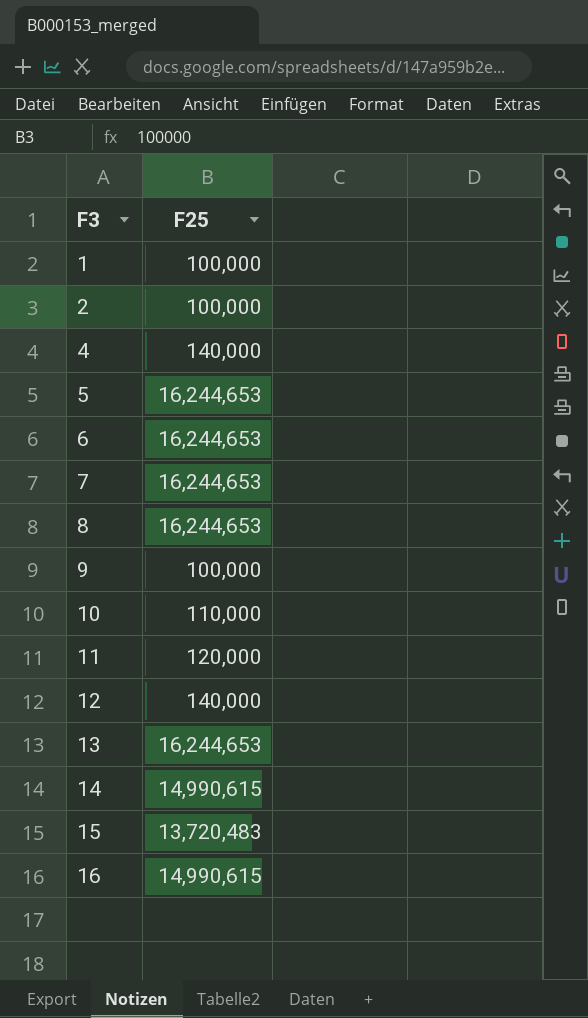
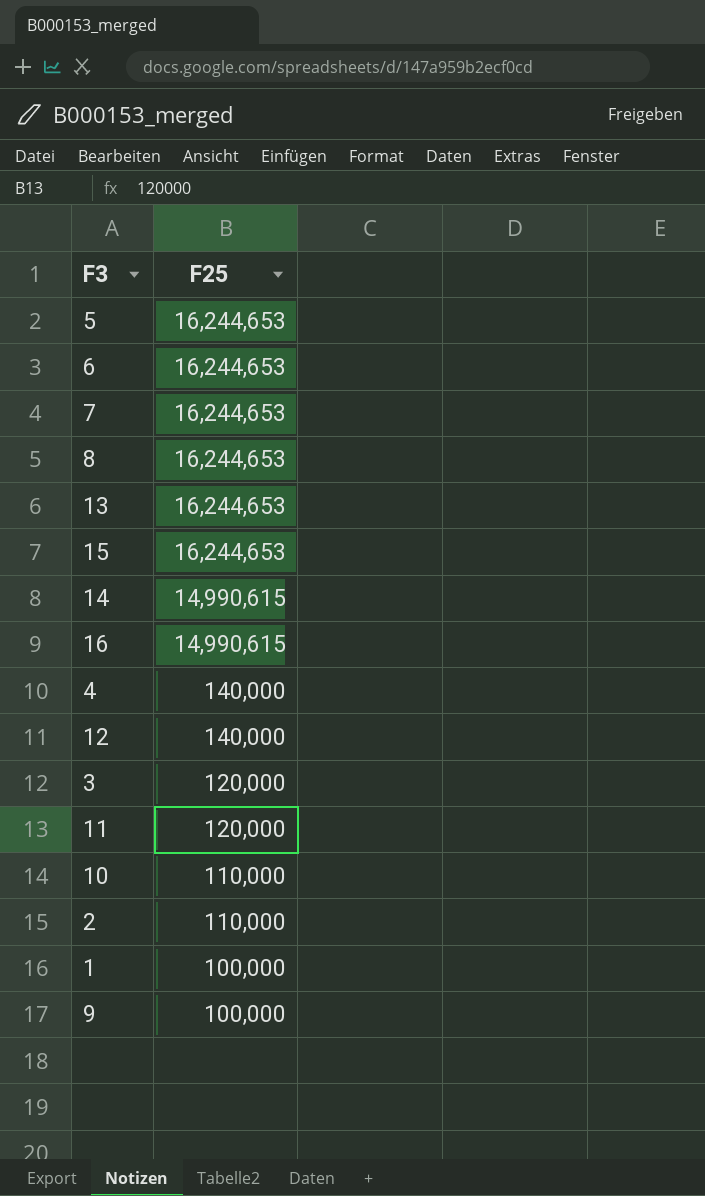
row order: F3 ascending -> F25 descending
15 | F25: 13,720,483 -> 16,244,653
row 3: none -> 120,000
2 | F25: 100,000 -> 110,000

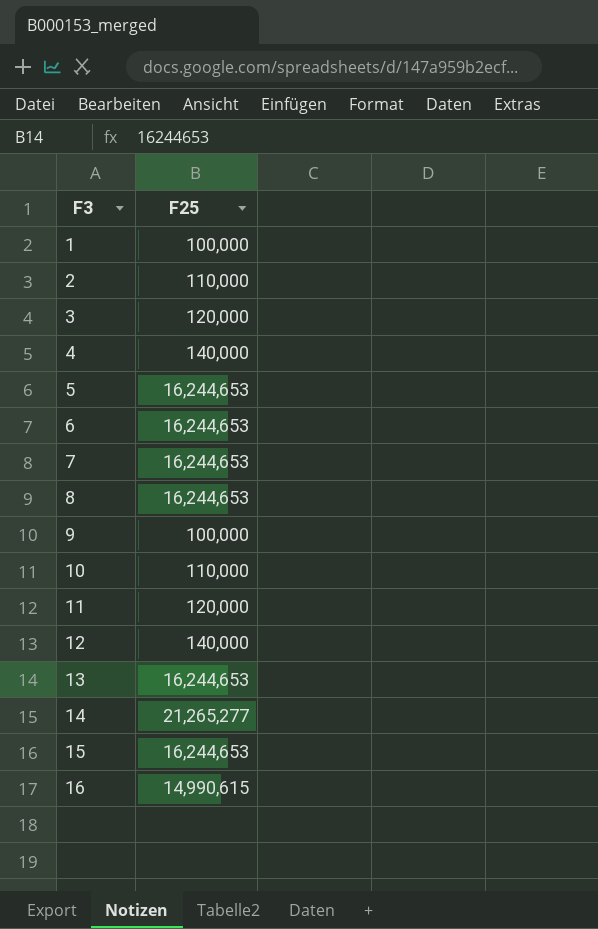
row order: F25 descending -> F3 ascending
14 | F25: 14,990,615 -> 21,265,277

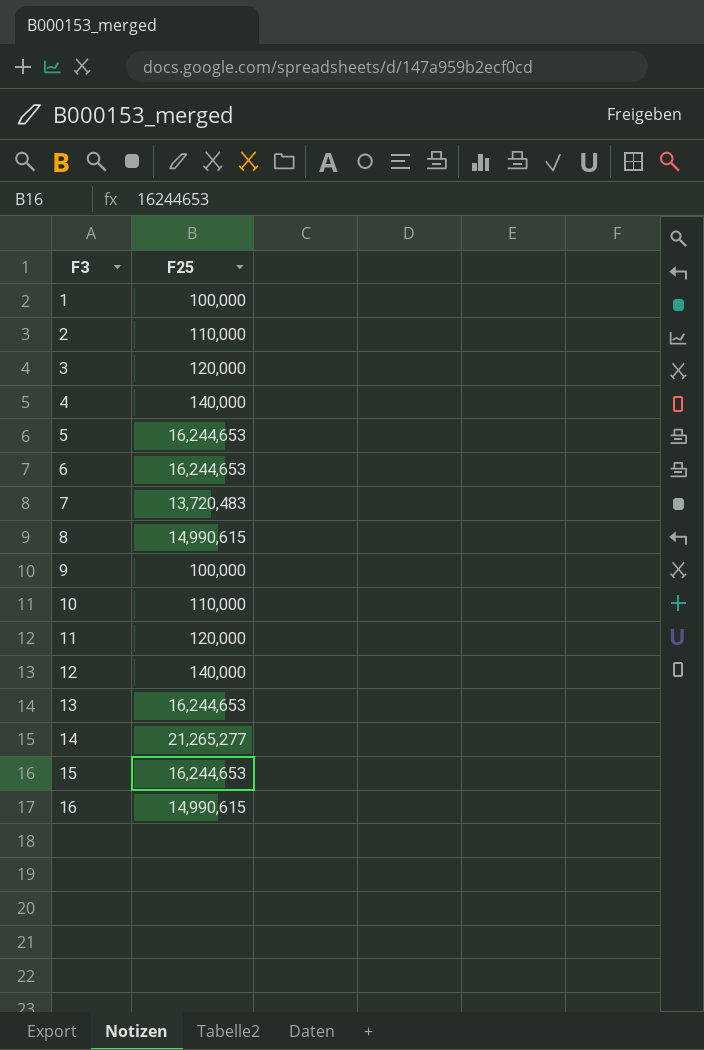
7 | F25: 16,244,653 -> 13,720,483
8 | F25: 16,244,653 -> 14,990,615

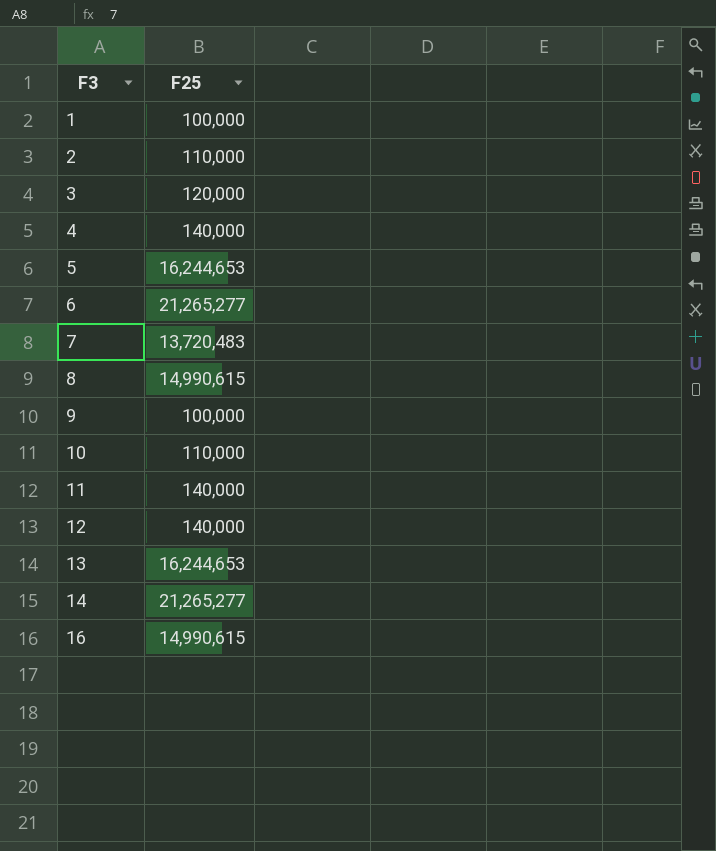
row 15: 16,244,653 -> none
6 | F25: 16,244,653 -> 21,265,277
11 | F25: 120,000 -> 140,000

